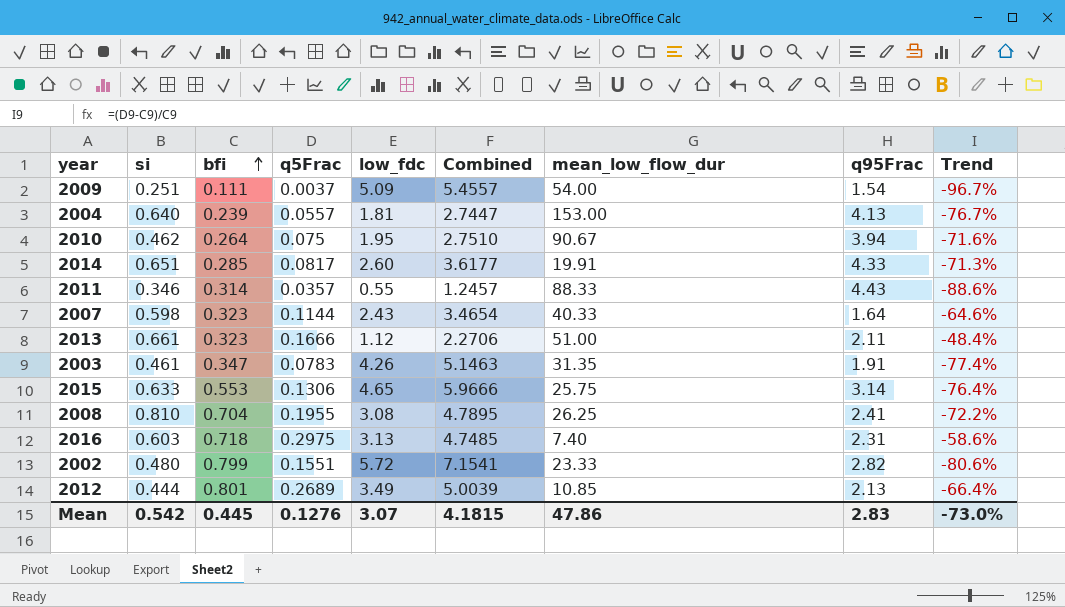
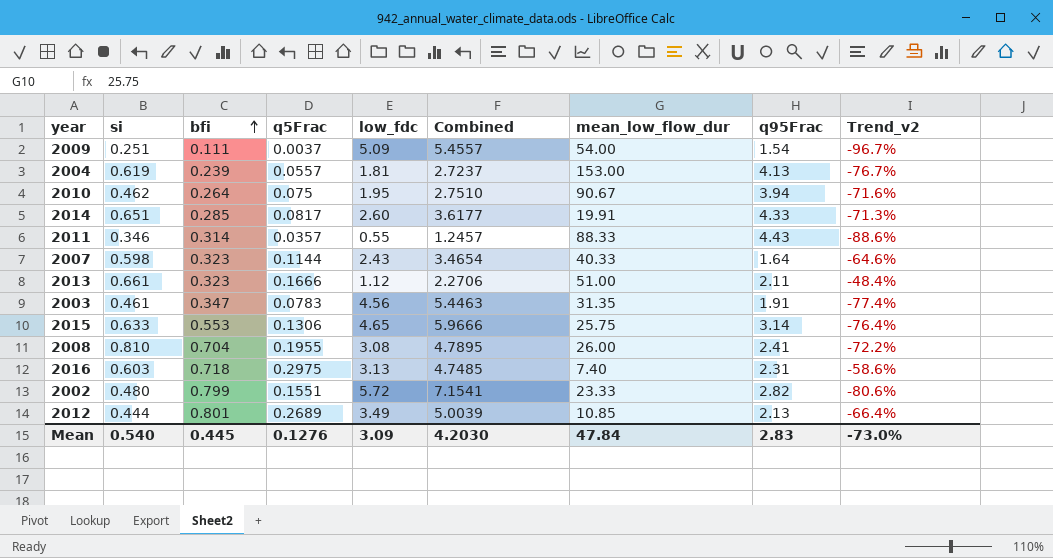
column name: Trend -> Trend_v2
2004 | si: 0.640 -> 0.619
2004 | Combined: 2.7447 -> 2.7237
2003 | low_fdc: 4.26 -> 4.56
2003 | Combined: 5.1463 -> 5.4463
2008 | mean_low_flow_dur: 26.25 -> 26.00
Mean | si: 0.542 -> 0.540
Mean | low_fdc: 3.07 -> 3.09
Mean | Combined: 4.1815 -> 4.2030
Mean | mean_low_flow_dur: 47.86 -> 47.84

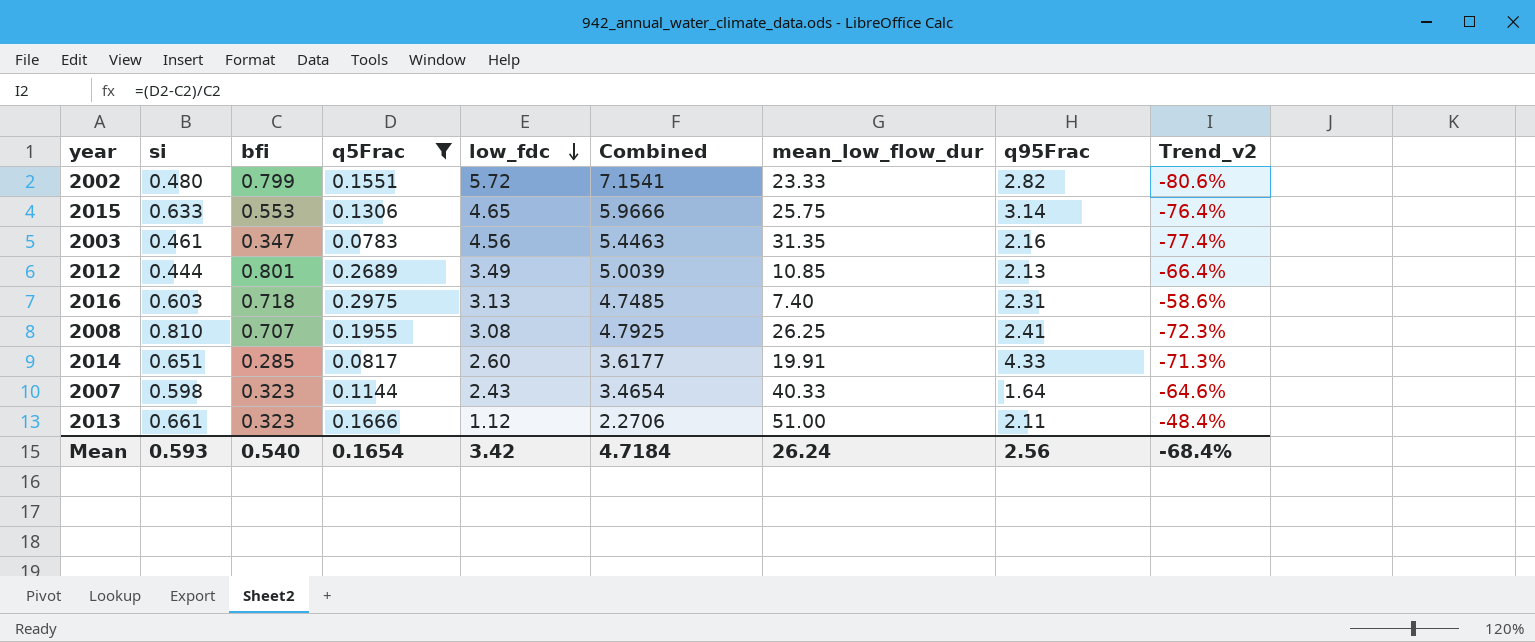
filter: none -> q5Frac >= 0.0783
row order: bfi ascending -> low_fdc descending
2003 | q95Frac: 1.91 -> 2.16
2008 | bfi: 0.704 -> 0.707
2008 | Combined: 4.7895 -> 4.7925
2008 | mean_low_flow_dur: 26.00 -> 26.25
2008 | Trend_v2: -72.2% -> -72.3%
Mean | si: 0.540 -> 0.593
Mean | bfi: 0.445 -> 0.540
Mean | q5Frac: 0.1276 -> 0.1654
Mean | low_fdc: 3.09 -> 3.42
Mean | Combined: 4.2030 -> 4.7184
Mean | mean_low_flow_dur: 47.84 -> 26.24
Mean | q95Frac: 2.83 -> 2.56
Mean | Trend_v2: -73.0% -> -68.4%

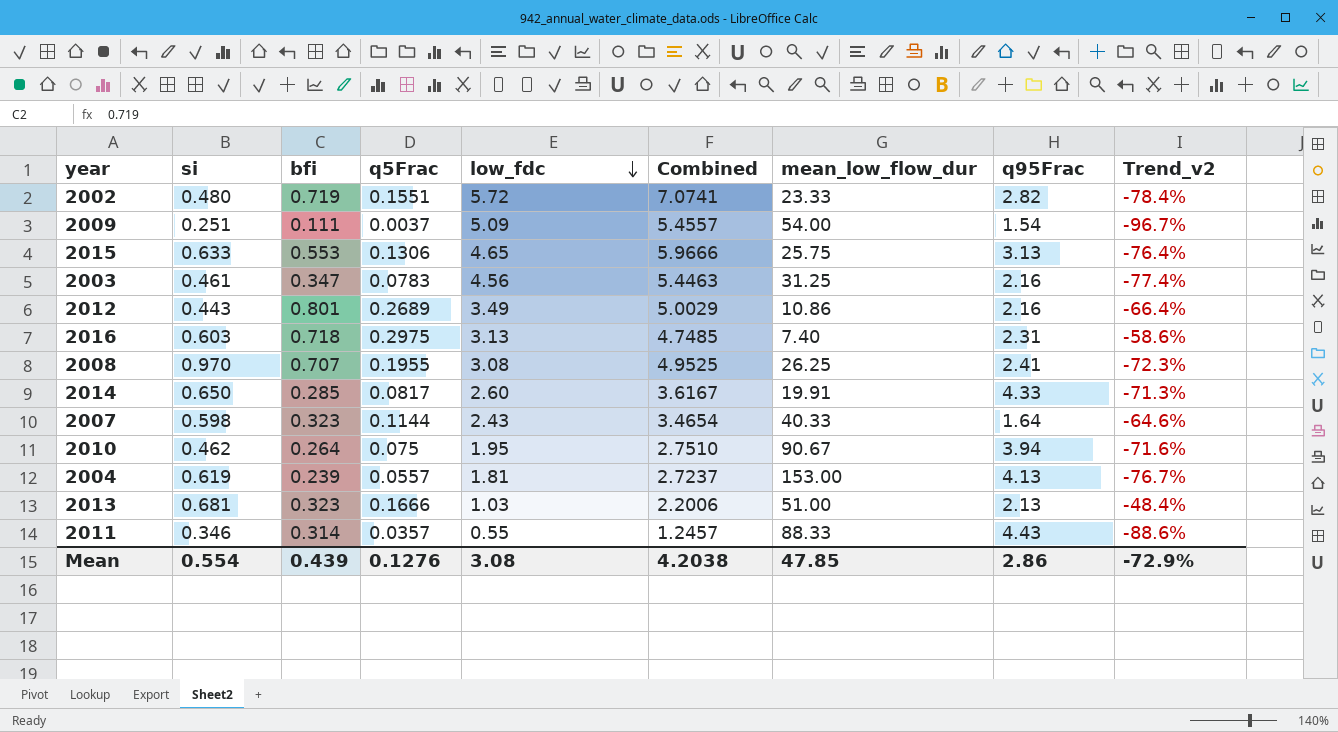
filter: q5Frac >= 0.0783 -> none
2002 | bfi: 0.799 -> 0.719
2002 | Combined: 7.1541 -> 7.0741
2002 | Trend_v2: -80.6% -> -78.4%
2015 | q95Frac: 3.14 -> 3.13
2003 | mean_low_flow_dur: 31.35 -> 31.25
2012 | si: 0.444 -> 0.443
2012 | Combined: 5.0039 -> 5.0029
2012 | mean_low_flow_dur: 10.85 -> 10.86
2012 | q95Frac: 2.13 -> 2.16
2008 | si: 0.810 -> 0.970
2008 | Combined: 4.7925 -> 4.9525
2014 | si: 0.651 -> 0.650
2014 | Combined: 3.6177 -> 3.6167
2013 | si: 0.661 -> 0.681
2013 | low_fdc: 1.12 -> 1.03
2013 | Combined: 2.2706 -> 2.2006
2013 | q95Frac: 2.11 -> 2.13
Mean | si: 0.593 -> 0.554
Mean | bfi: 0.540 -> 0.439
Mean | q5Frac: 0.1654 -> 0.1276
Mean | low_fdc: 3.42 -> 3.08
Mean | Combined: 4.7184 -> 4.2038
Mean | mean_low_flow_dur: 26.24 -> 47.85
Mean | q95Frac: 2.56 -> 2.86
Mean | Trend_v2: -68.4% -> -72.9%

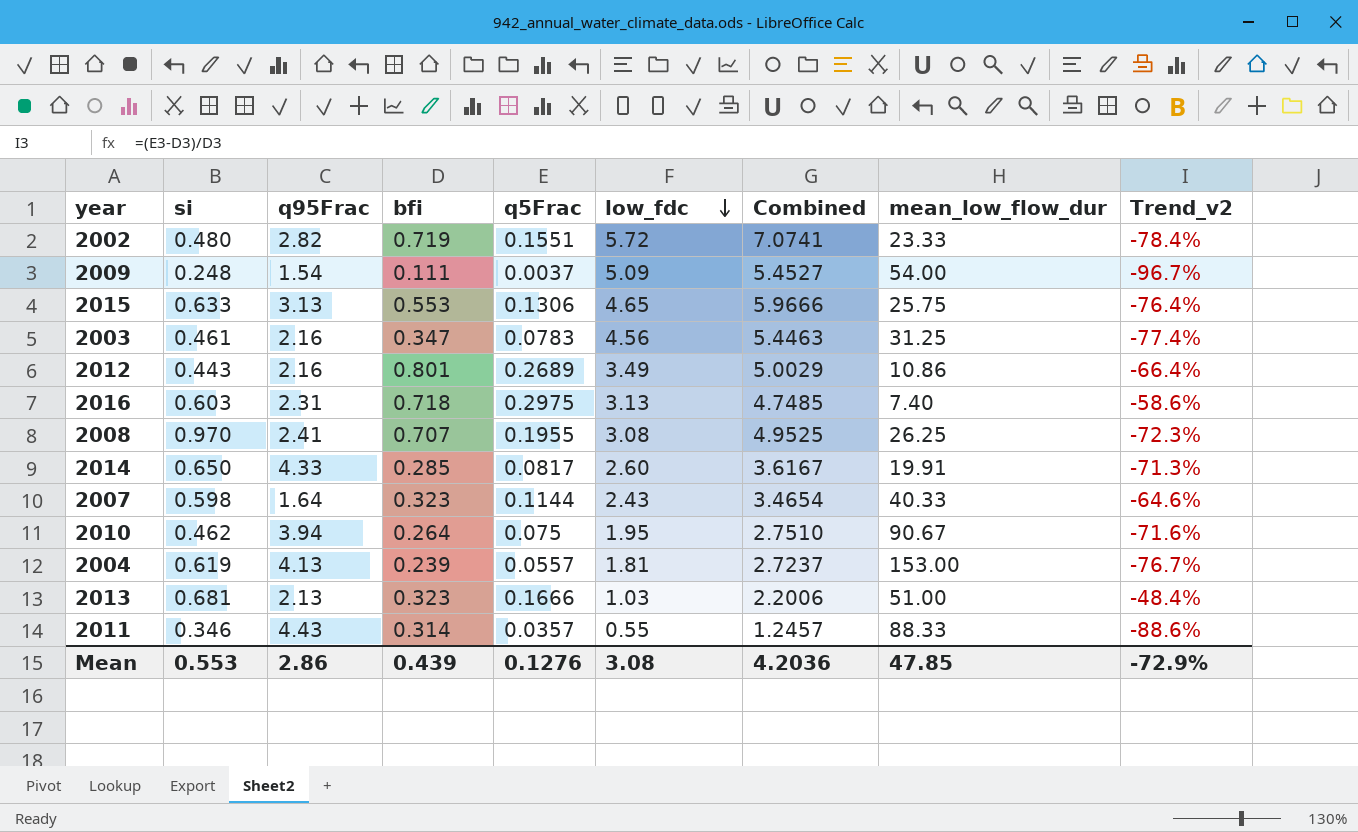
column q95Frac | position: 8 -> 3
2009 | si: 0.251 -> 0.248
2009 | Combined: 5.4557 -> 5.4527
Mean | si: 0.554 -> 0.553
Mean | Combined: 4.2038 -> 4.2036

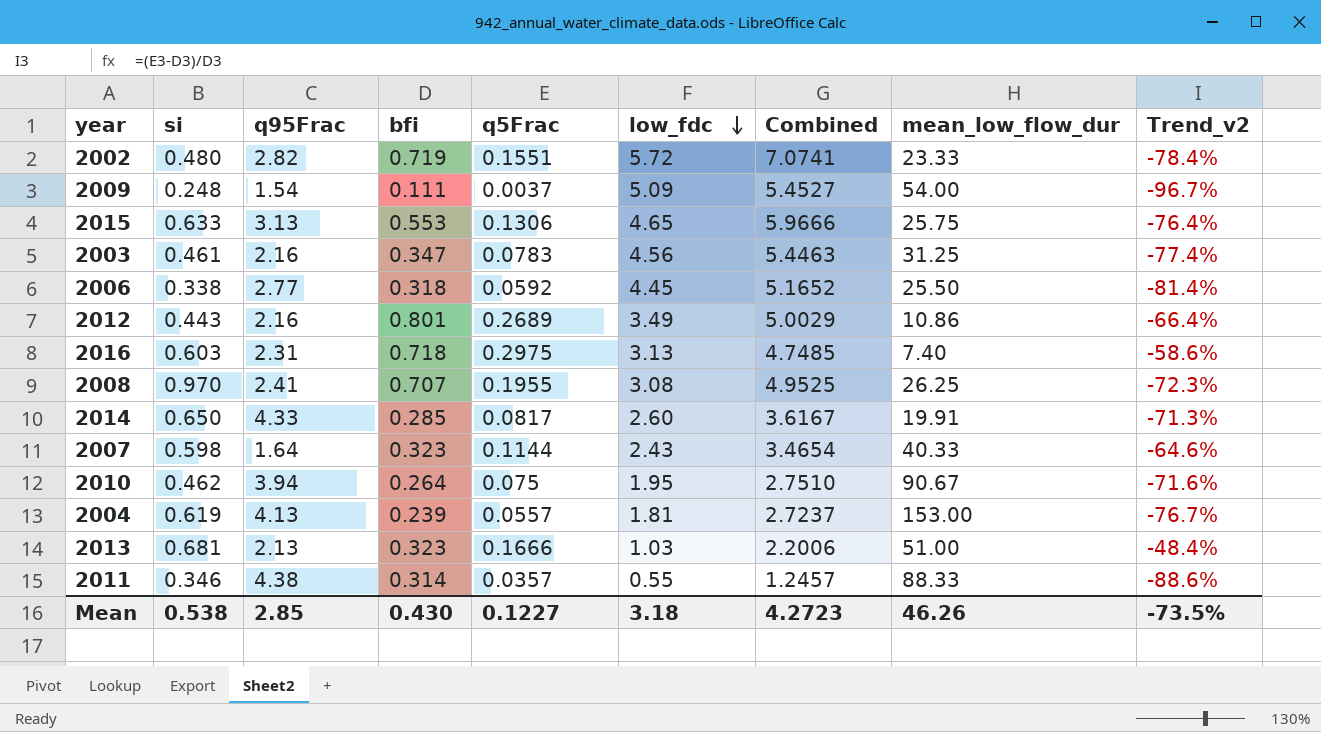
row 2006: none -> 0.338 | 2.77 | 0.318 | 0.0592 | 4.45 | 5.1652 | 25.50 | -81.4%
2011 | q95Frac: 4.43 -> 4.38
Mean | si: 0.553 -> 0.538
Mean | q95Frac: 2.86 -> 2.85
Mean | bfi: 0.439 -> 0.430
Mean | q5Frac: 0.1276 -> 0.1227
Mean | low_fdc: 3.08 -> 3.18
Mean | Combined: 4.2036 -> 4.2723
Mean | mean_low_flow_dur: 47.85 -> 46.26
Mean | Trend_v2: -72.9% -> -73.5%

